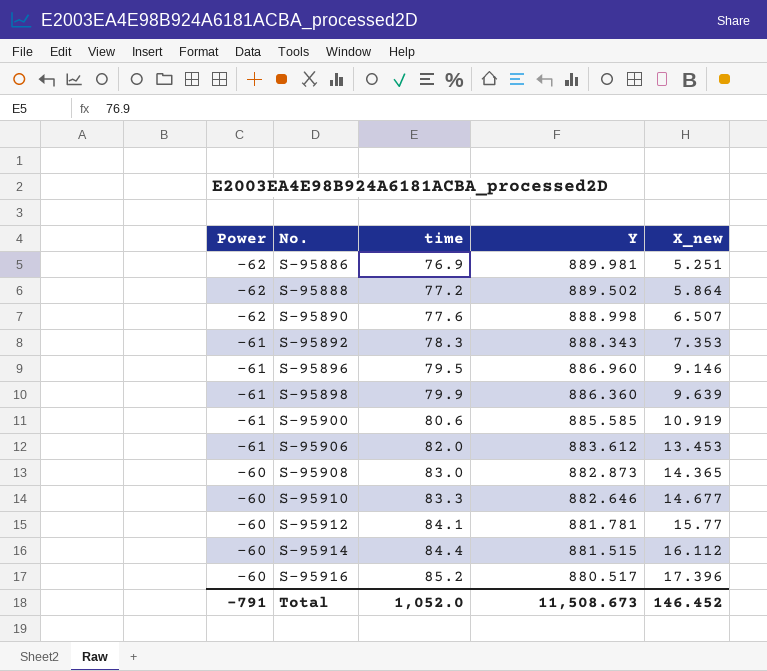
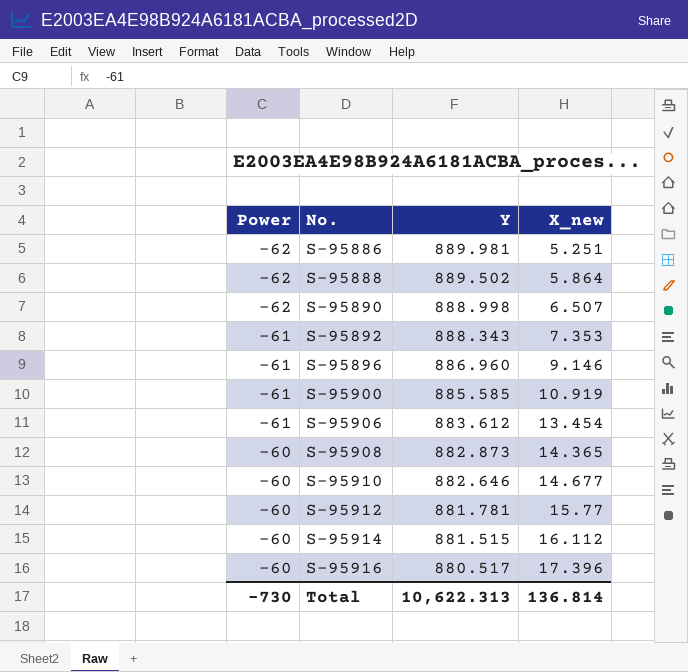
column time | position: 3 -> none
row S-95898: -61 | 79.9 | 886.360 | 9.639 -> none
S-95906 | X_new: 13.453 -> 13.454
Total | Power: -791 -> -730
Total | Y: 11,508.673 -> 10,622.313
Total | X_new: 146.452 -> 136.814

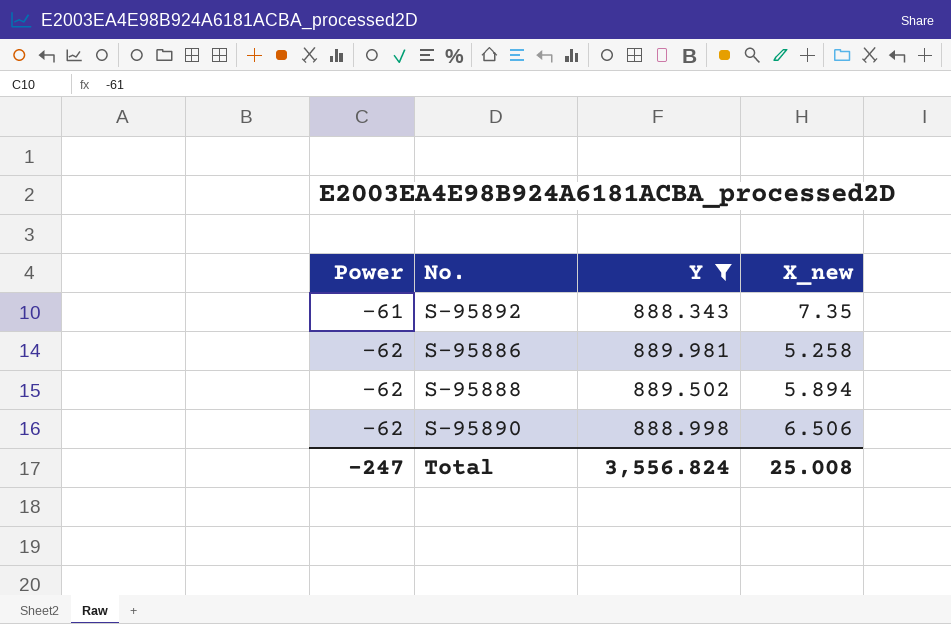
filter: none -> Y >= 888.343
row order: Power ascending -> Power descending
S-95892 | X_new: 7.353 -> 7.35
S-95886 | X_new: 5.251 -> 5.258
S-95888 | X_new: 5.864 -> 5.894
S-95890 | X_new: 6.507 -> 6.506
Total | Power: -730 -> -247
Total | Y: 10,622.313 -> 3,556.824
Total | X_new: 136.814 -> 25.008

